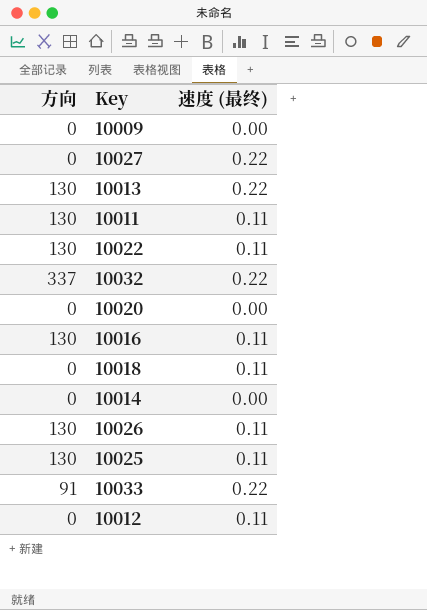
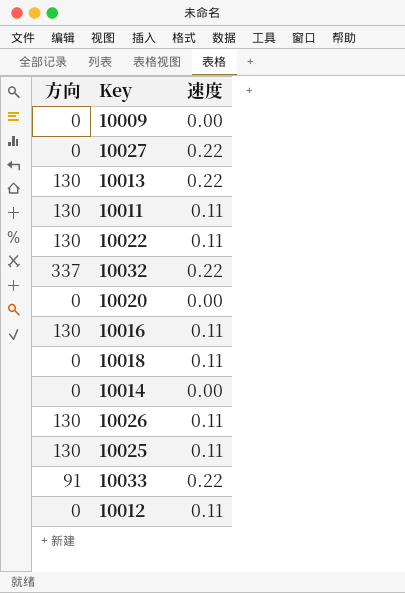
column name: 速度 (最终) -> 速度

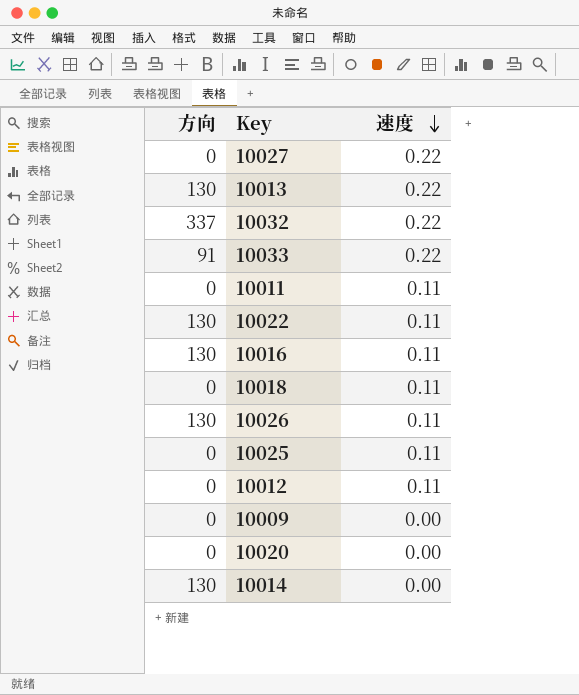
row order: none -> 速度 descending
10011 | 方向: 130 -> 0
10025 | 方向: 130 -> 0
10014 | 方向: 0 -> 130

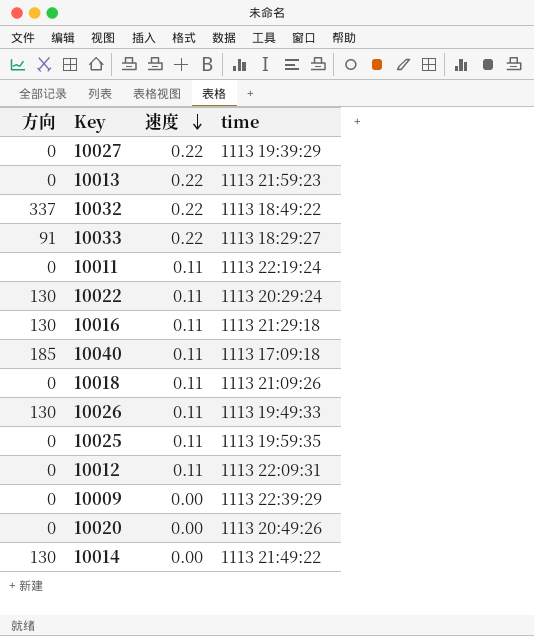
column time | position: none -> 4
10013 | 方向: 130 -> 0
row 10040: none -> 185 | 0.11 | 1113 17:09:18

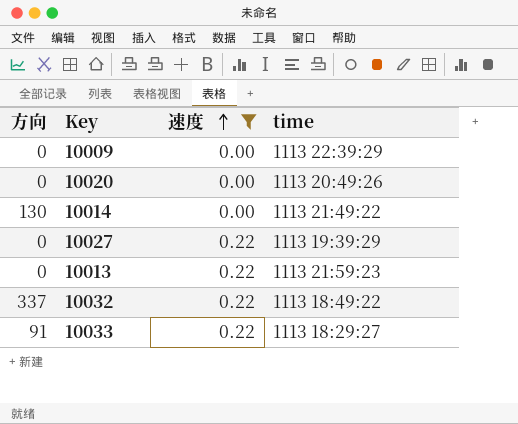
filter: none -> 速度 != 0.11
row order: 速度 descending -> 速度 ascending

